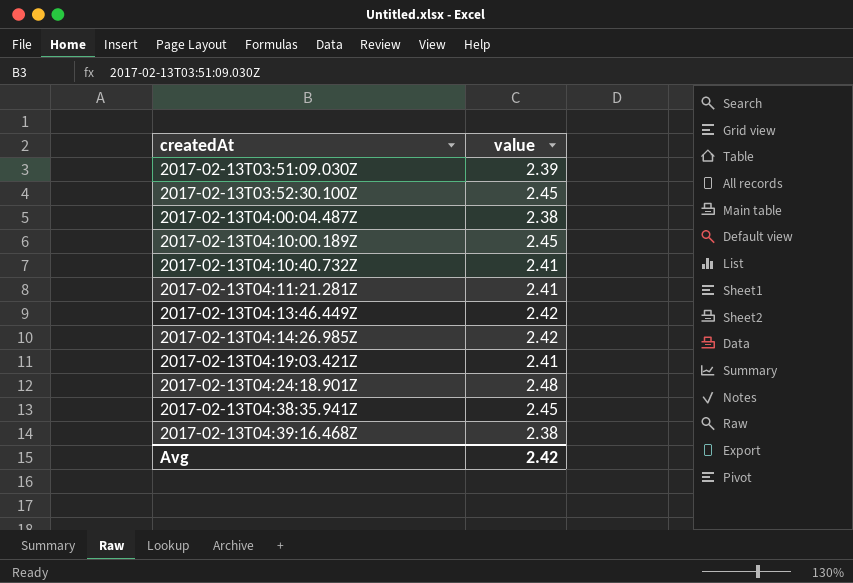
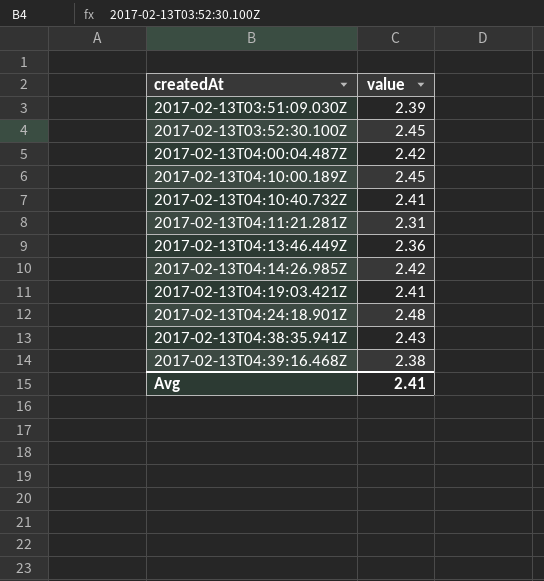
2017-02-13T04:00:04.487Z | value: 2.38 -> 2.42
2017-02-13T04:11:21.281Z | value: 2.41 -> 2.31
2017-02-13T04:13:46.449Z | value: 2.42 -> 2.36
2017-02-13T04:38:35.941Z | value: 2.45 -> 2.43
Avg | value: 2.42 -> 2.41

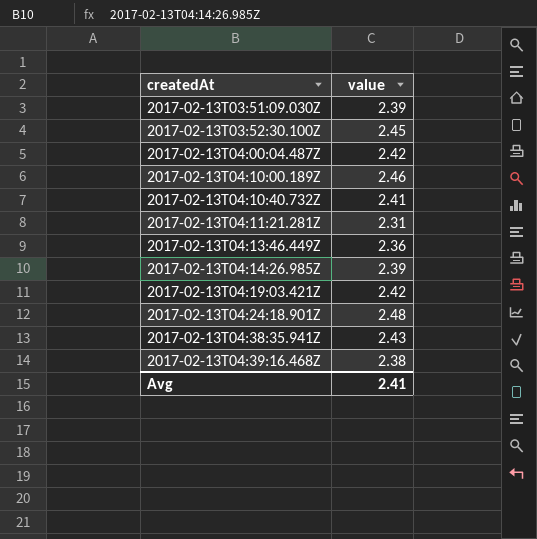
2017-02-13T04:10:00.189Z | value: 2.45 -> 2.46
2017-02-13T04:14:26.985Z | value: 2.42 -> 2.39
2017-02-13T04:19:03.421Z | value: 2.41 -> 2.42

